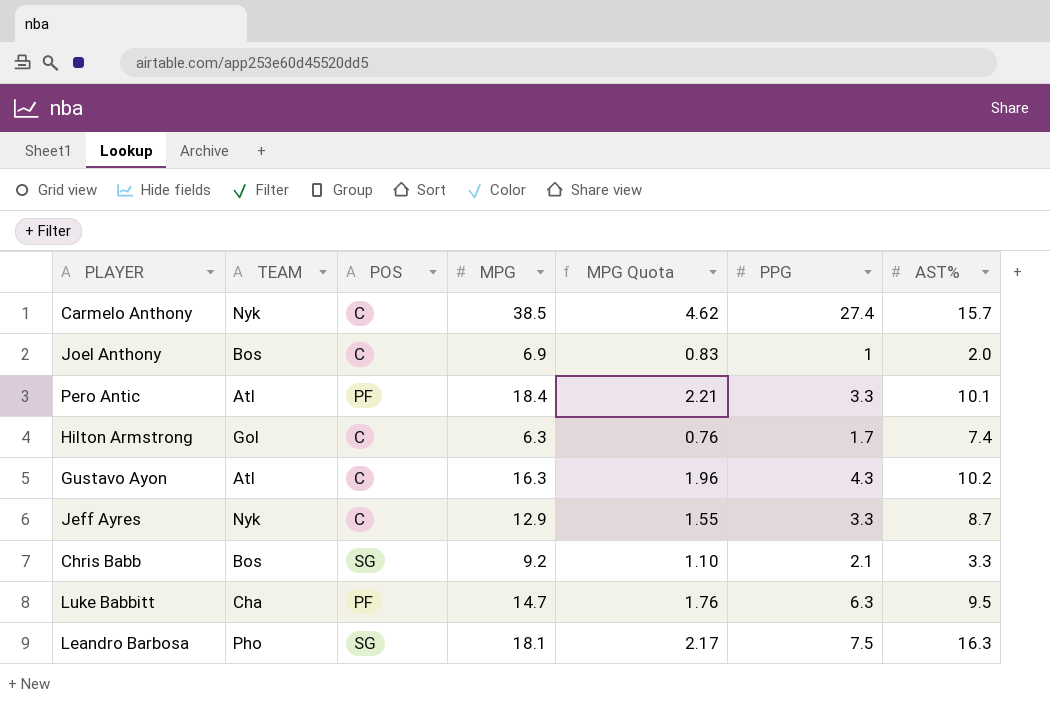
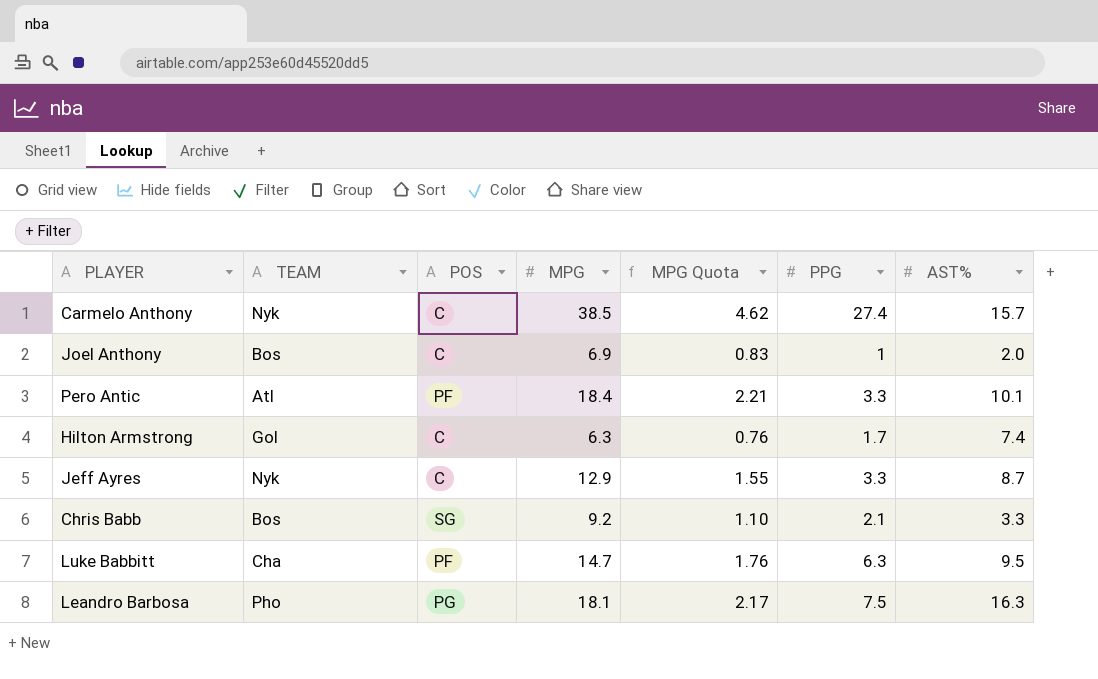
row Gustavo Ayon: Atl | C | 16.3 | 1.96 | 4.3 | 10.2 -> none
Leandro Barbosa | POS: SG -> PG

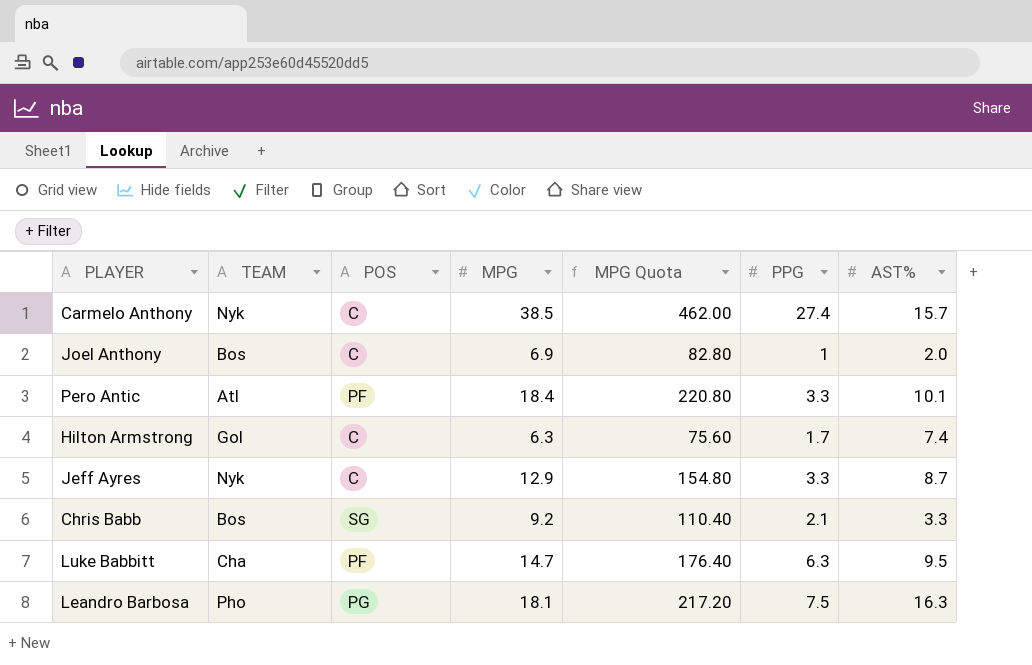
column MPG Quota | formula: [MPG] * 0.12 -> [MPG] * 12

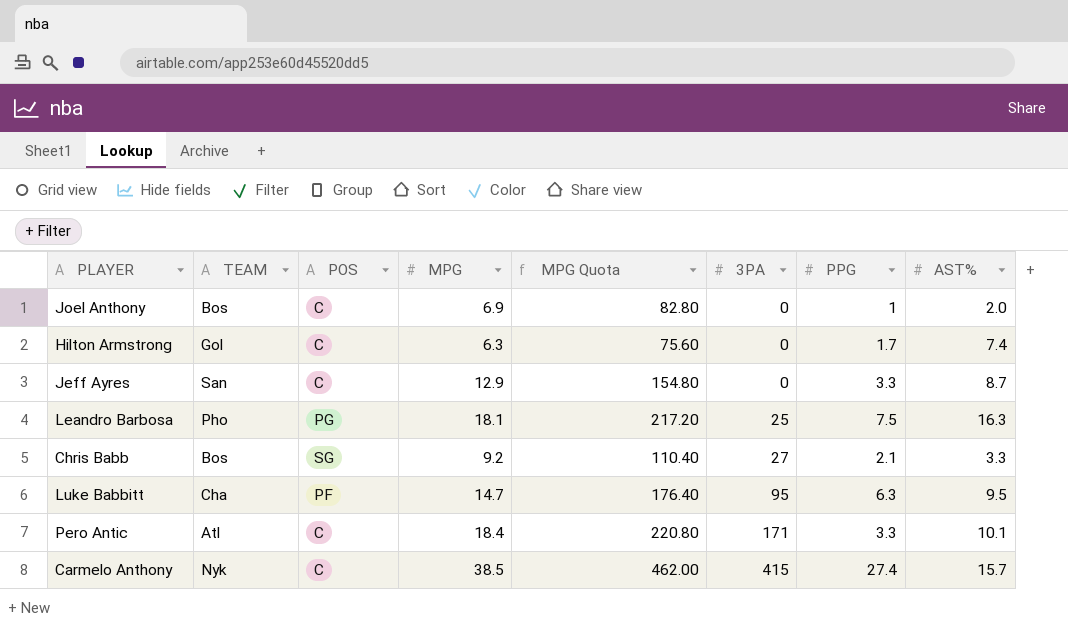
row order: none -> 3PA ascending
column 3PA | position: none -> 6
Jeff Ayres | TEAM: Nyk -> San
Pero Antic | POS: PF -> C

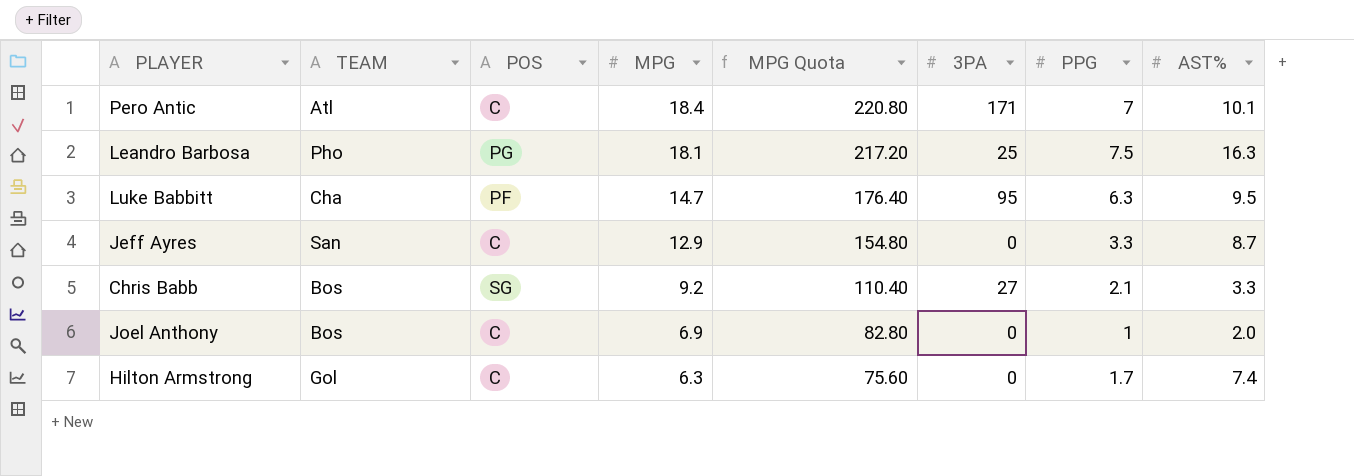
row order: 3PA ascending -> MPG descending
row Carmelo Anthony: Nyk | C | 38.5 | 462.00 | 415 | 27.4 | 15.7 -> none
Pero Antic | PPG: 3.3 -> 7

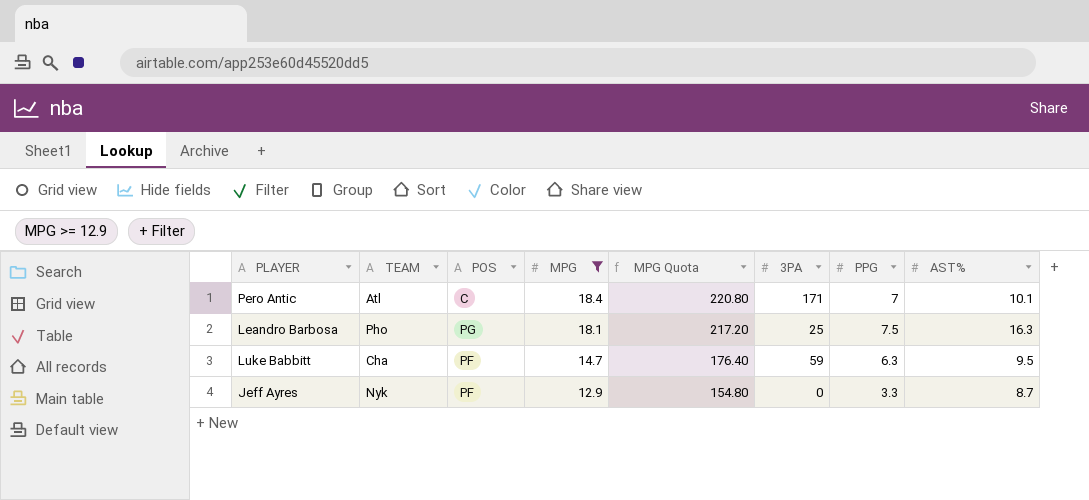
filter: none -> MPG >= 12.9
Luke Babbitt | 3PA: 95 -> 59
Jeff Ayres | TEAM: San -> Nyk
Jeff Ayres | POS: C -> PF

